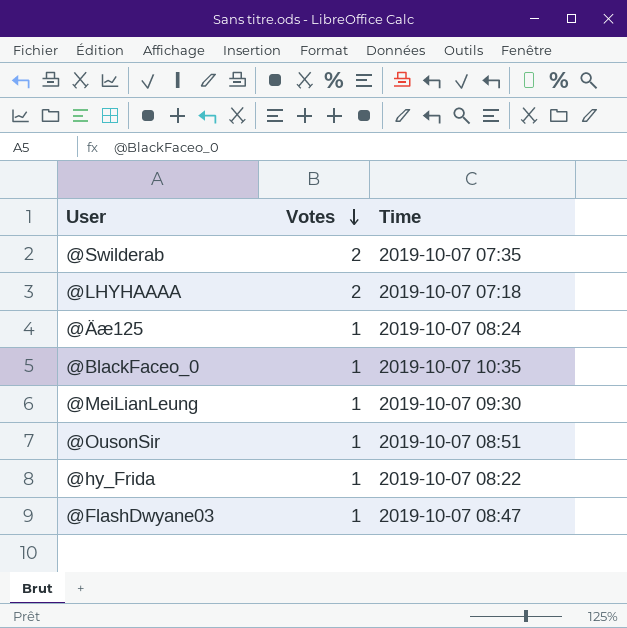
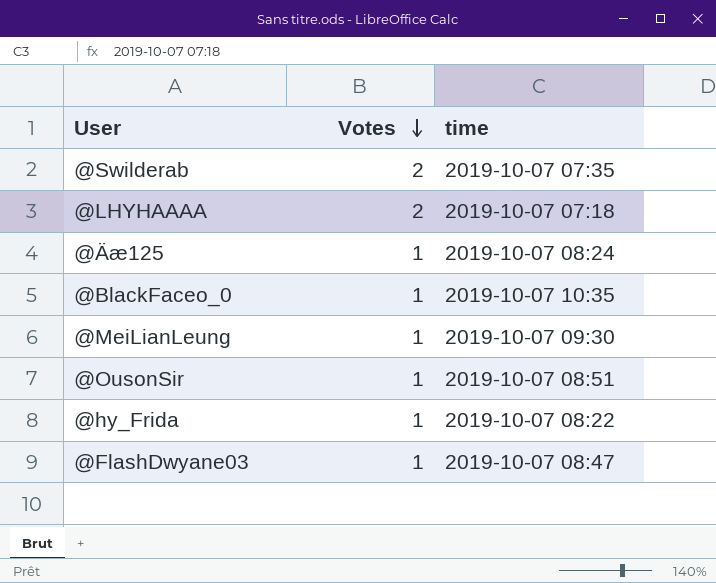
column name: Time -> time

